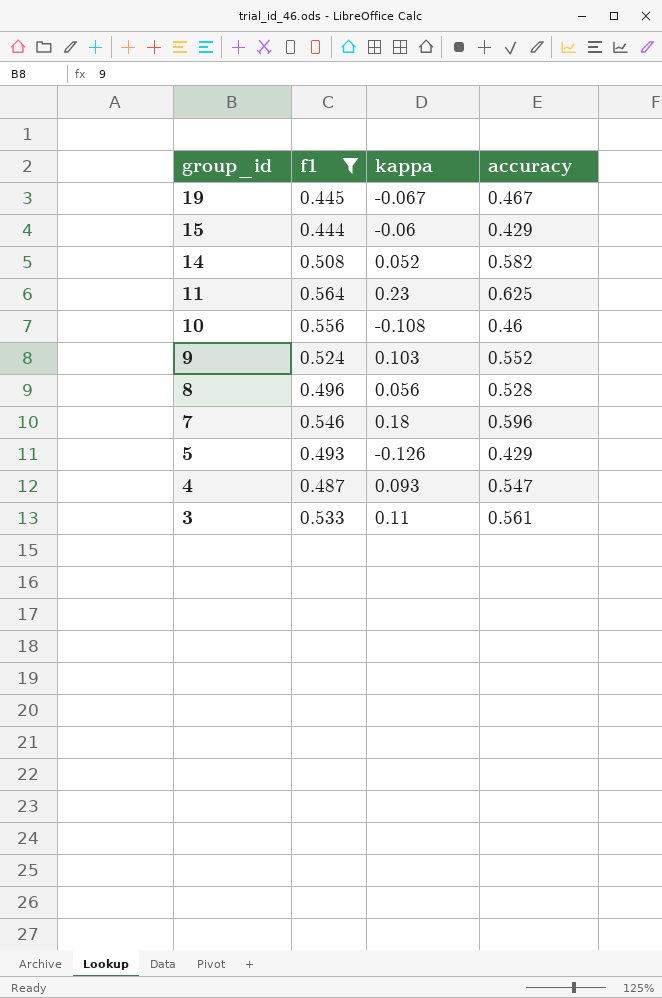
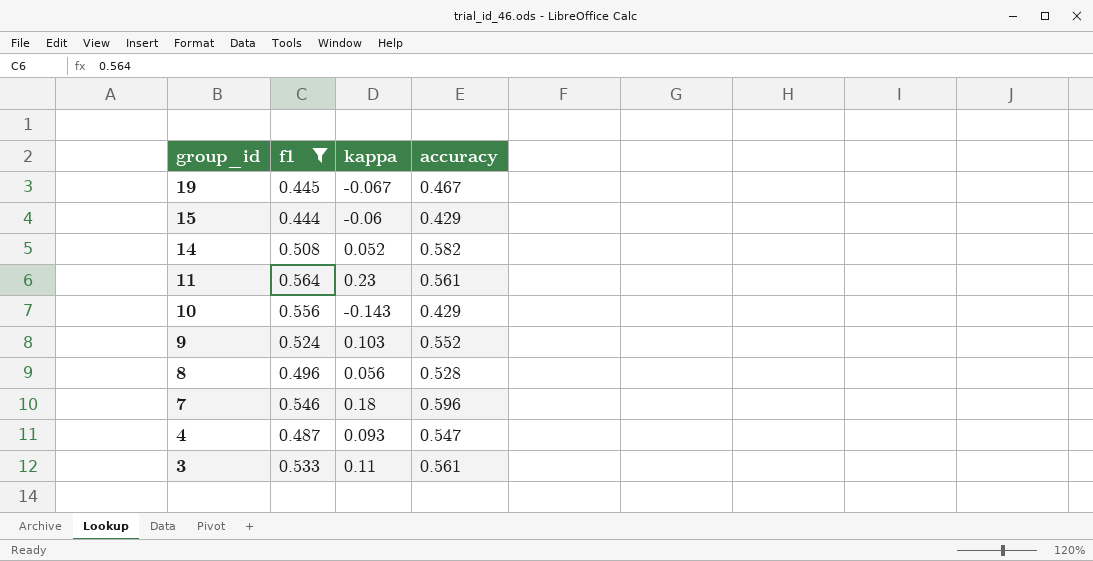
row 5: 0.493 | -0.126 | 0.429 -> none
11 | accuracy: 0.625 -> 0.561
10 | kappa: -0.108 -> -0.143
10 | accuracy: 0.46 -> 0.429

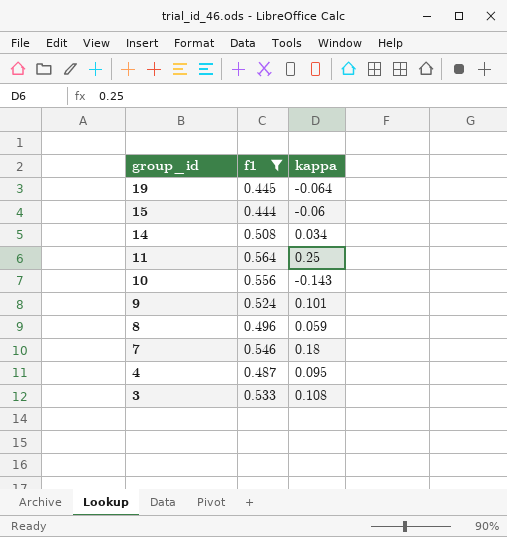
column accuracy | position: 4 -> none
19 | kappa: -0.067 -> -0.064
14 | kappa: 0.052 -> 0.034
11 | kappa: 0.23 -> 0.25
9 | kappa: 0.103 -> 0.101
8 | kappa: 0.056 -> 0.059
4 | kappa: 0.093 -> 0.095
3 | kappa: 0.11 -> 0.108

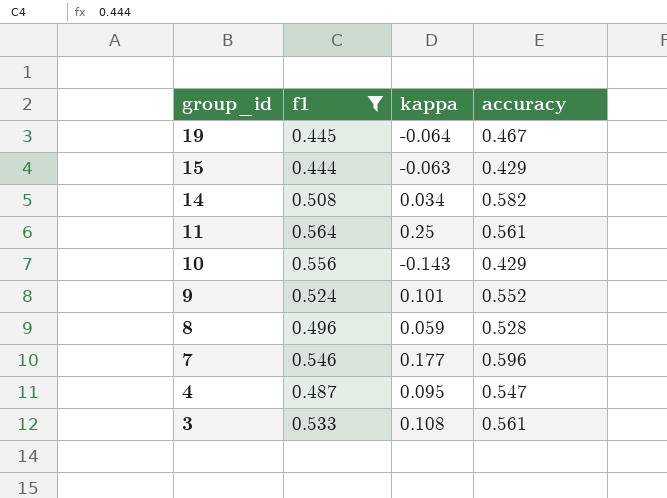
column accuracy | position: none -> 4
15 | kappa: -0.06 -> -0.063
7 | kappa: 0.18 -> 0.177

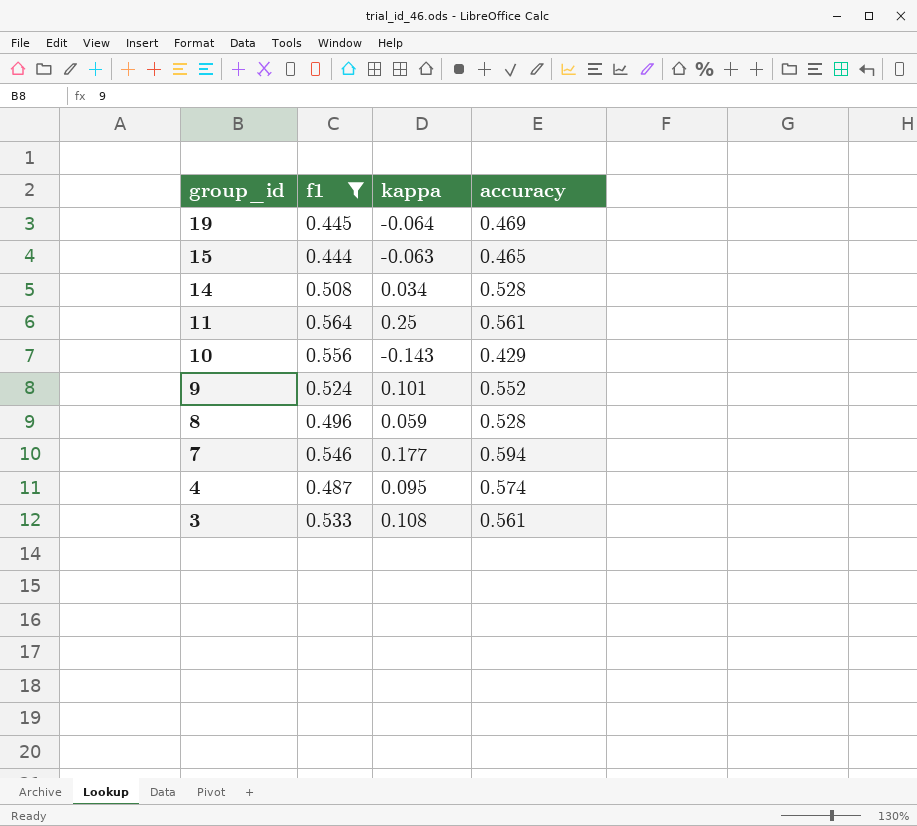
19 | accuracy: 0.467 -> 0.469
15 | accuracy: 0.429 -> 0.465
14 | accuracy: 0.582 -> 0.528
7 | accuracy: 0.596 -> 0.594
4 | accuracy: 0.547 -> 0.574

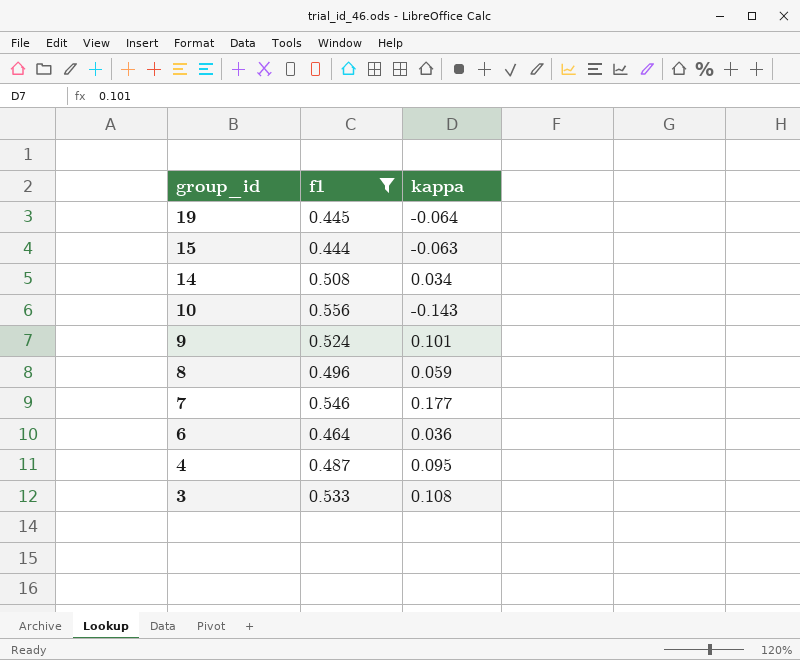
column accuracy | position: 4 -> none
row 11: 0.564 | 0.25 | 0.561 -> none
row 6: none -> 0.464 | 0.036

